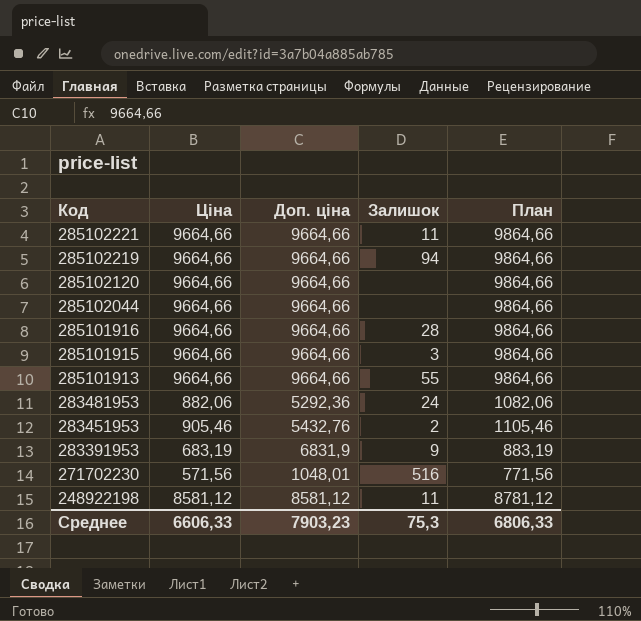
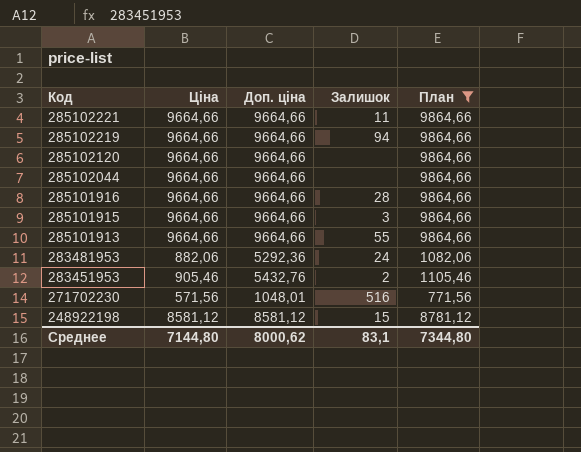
filter: none -> План != 883,19
248922198 | Залишок: 11 -> 15
Среднее | Ціна: 6606,33 -> 7144,80
Среднее | Доп. ціна: 7903,23 -> 8000,62
Среднее | Залишок: 75,3 -> 83,1
Среднее | План: 6806,33 -> 7344,80

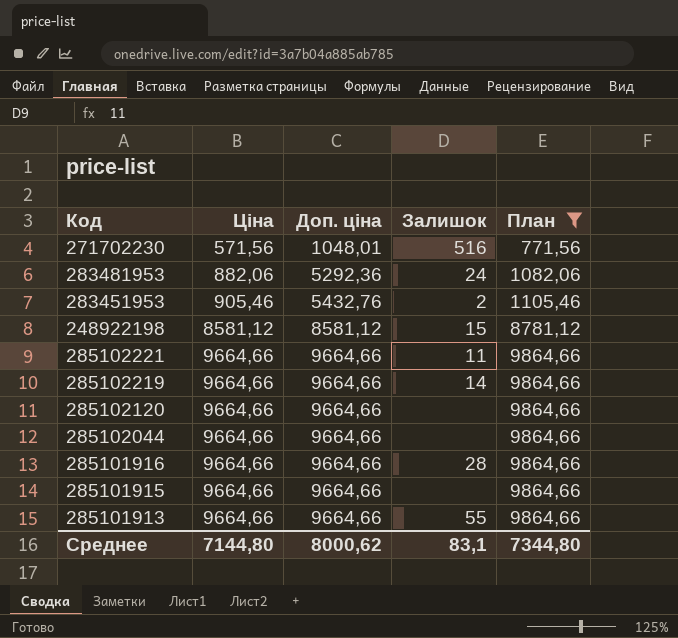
row order: Код descending -> Ціна ascending
285102219 | Залишок: 94 -> 14
285101915 | Залишок: 3 -> none

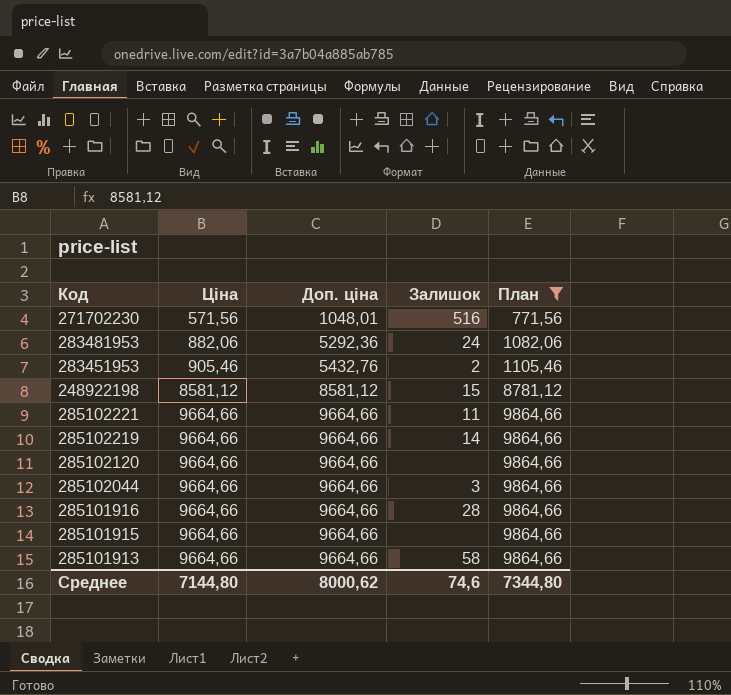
285102044 | Залишок: none -> 3
285101913 | Залишок: 55 -> 58
Среднее | Залишок: 83,1 -> 74,6

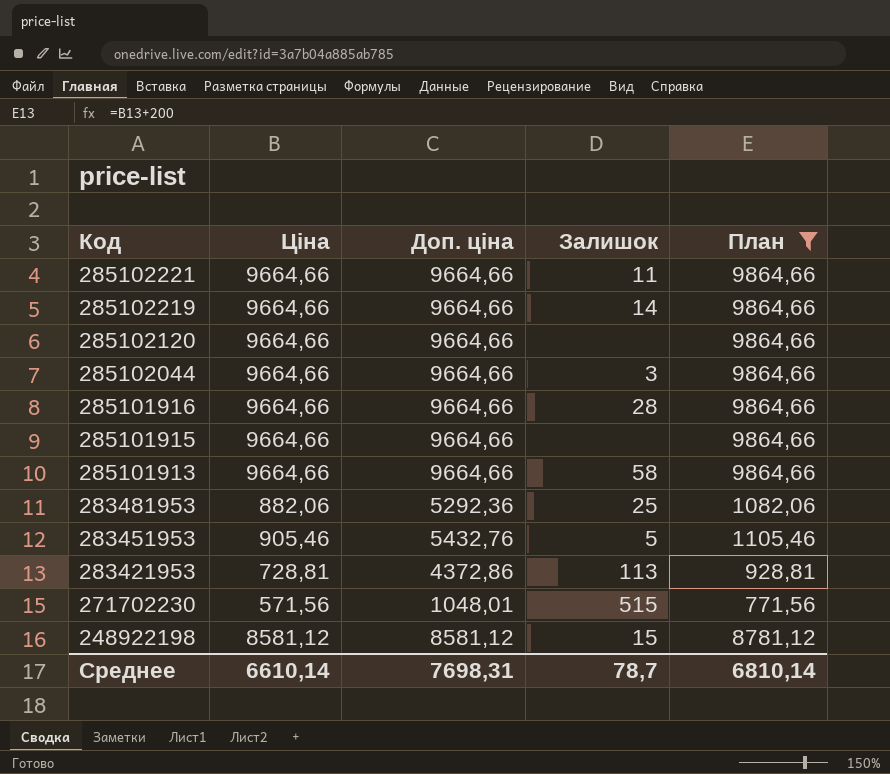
row order: Ціна ascending -> Код descending
283481953 | Залишок: 24 -> 25
283451953 | Залишок: 2 -> 5
row 283421953: none -> 728,81 | 4372,86 | 113 | 928,81
271702230 | Залишок: 516 -> 515
Среднее | Ціна: 7144,80 -> 6610,14
Среднее | Доп. ціна: 8000,62 -> 7698,31
Среднее | Залишок: 74,6 -> 78,7
Среднее | План: 7344,80 -> 6810,14

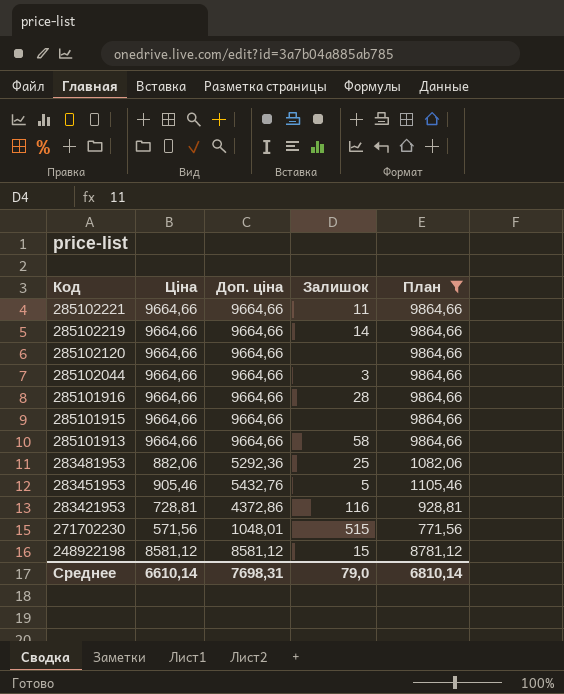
283421953 | Залишок: 113 -> 116
Среднее | Залишок: 78,7 -> 79,0

